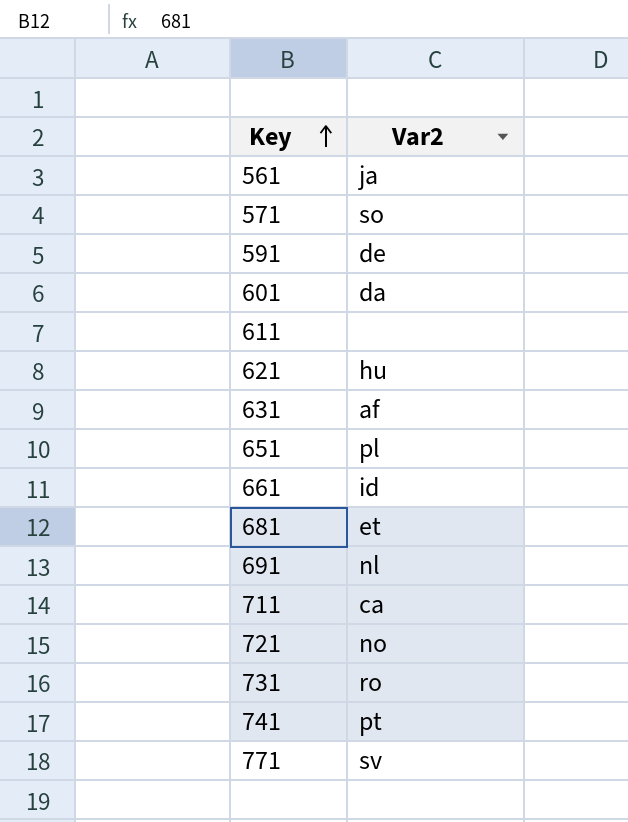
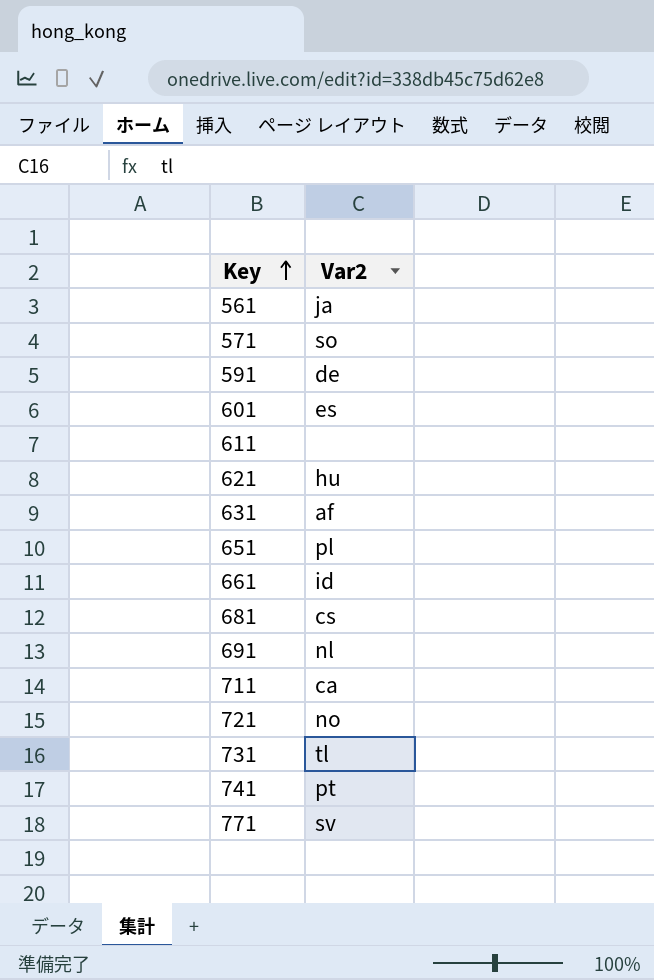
601 | Var2: da -> es
681 | Var2: et -> cs
731 | Var2: ro -> tl

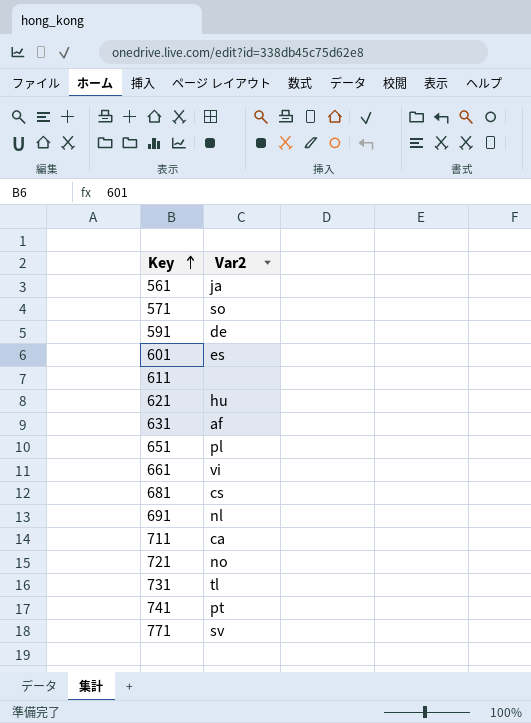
661 | Var2: id -> vi

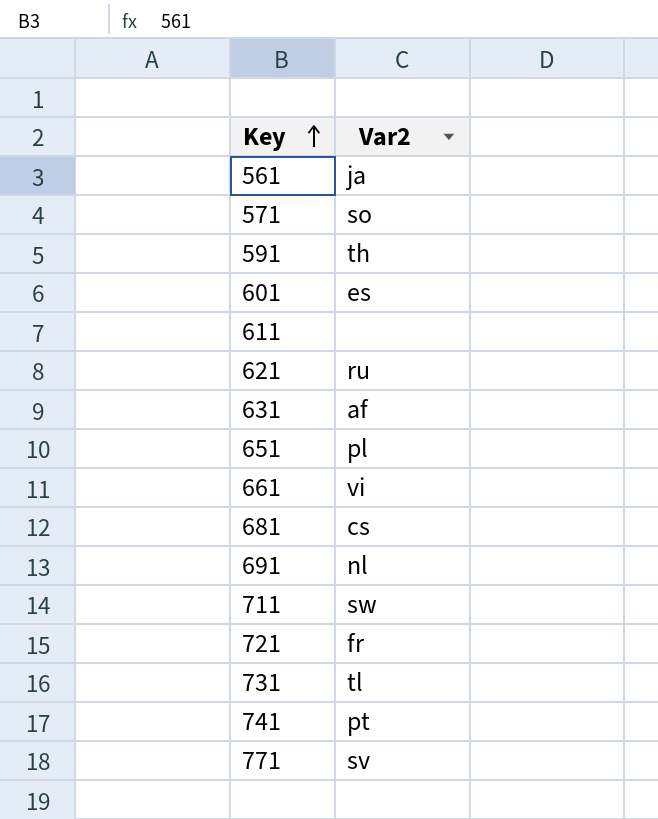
591 | Var2: de -> th
621 | Var2: hu -> ru
711 | Var2: ca -> sw
721 | Var2: no -> fr

